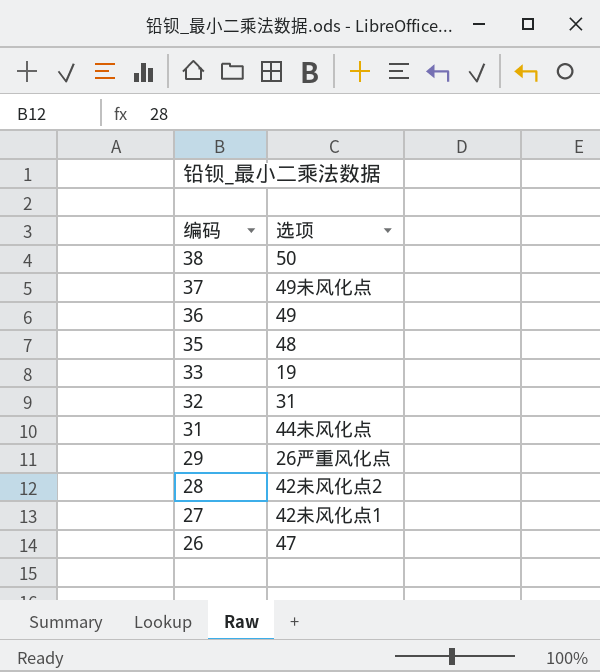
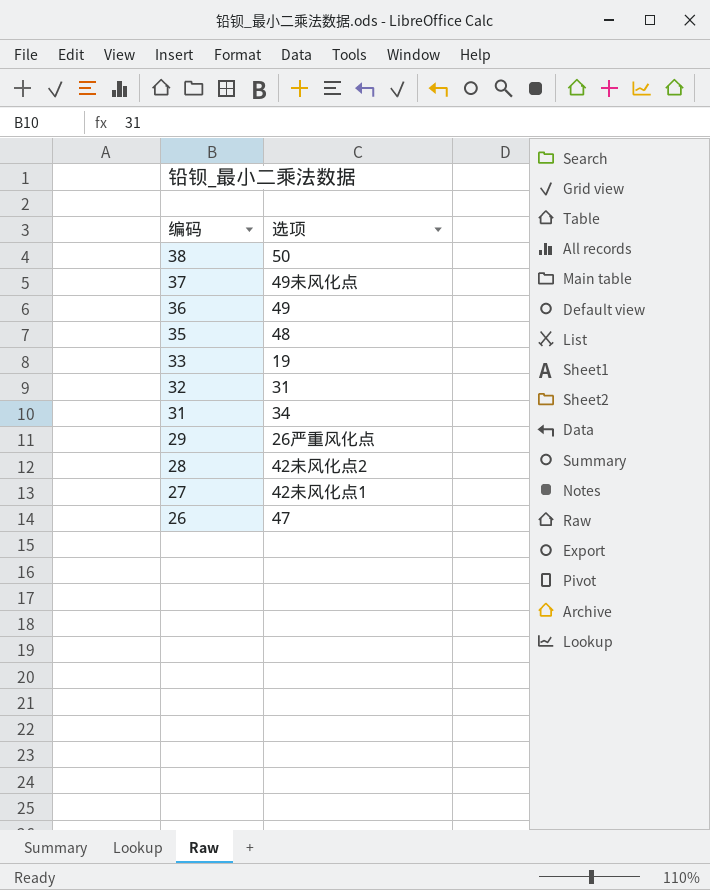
31 | 选项: 44未风化点 -> 34

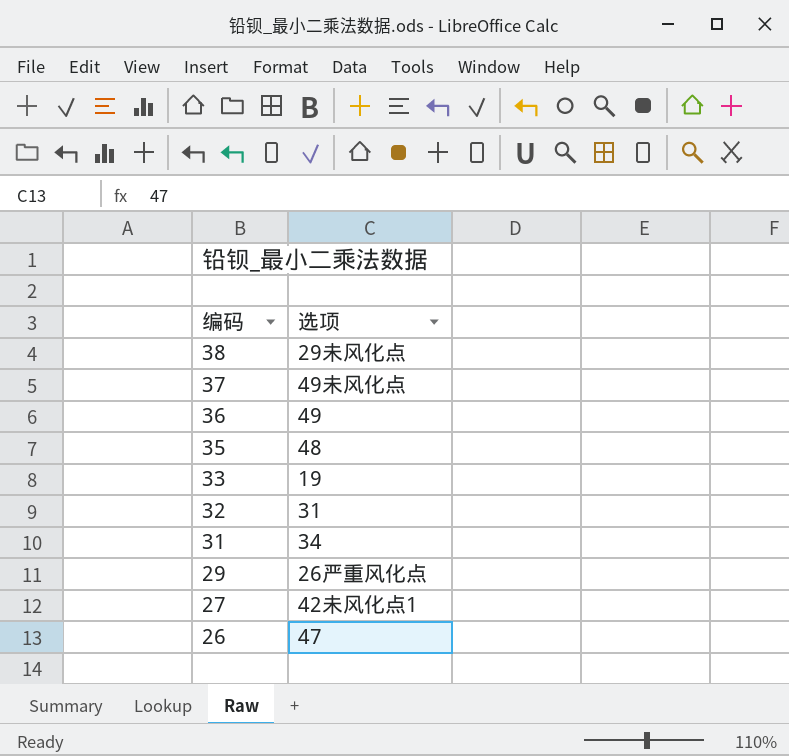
row 28: 42未风化点2 -> none
38 | 选项: 50 -> 29未风化点

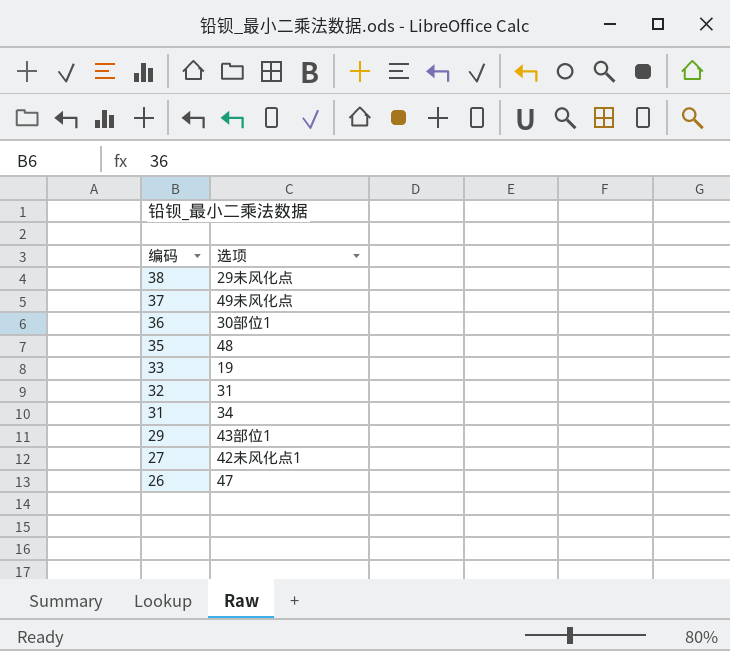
36 | 选项: 49 -> 30部位1
29 | 选项: 26严重风化点 -> 43部位1

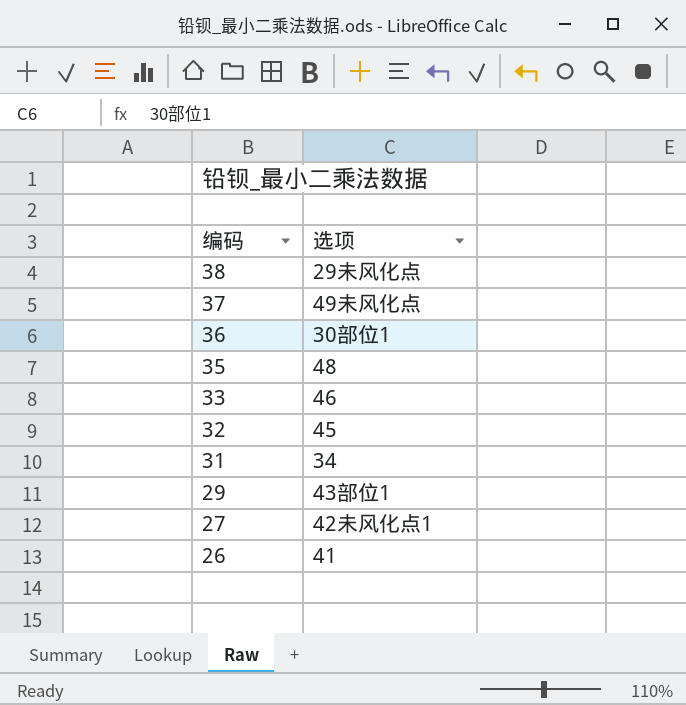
33 | 选项: 19 -> 46
32 | 选项: 31 -> 45
26 | 选项: 47 -> 41

